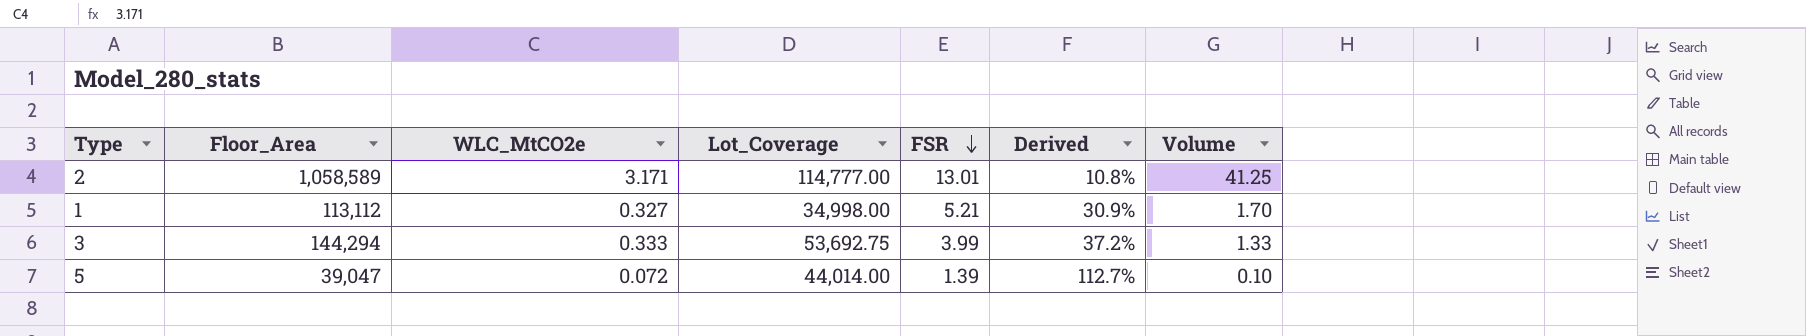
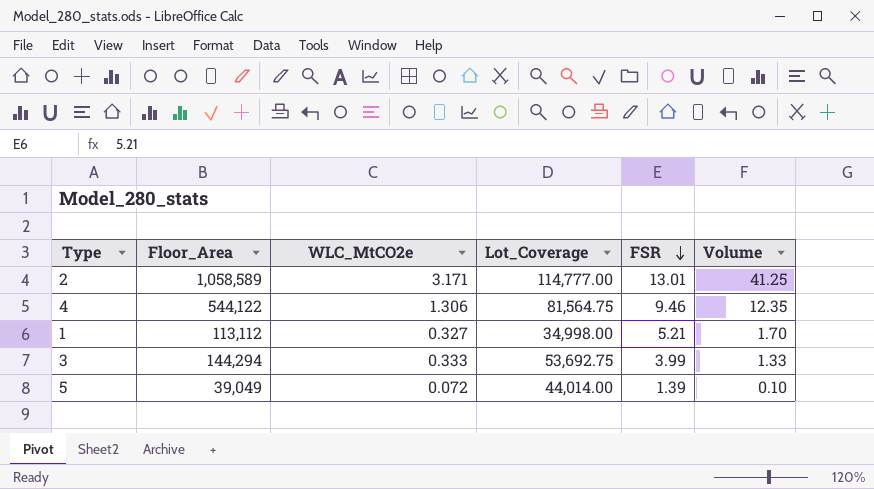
column Derived | formula: [Lot_Coverage] / [Floor_Area] -> none
row 4: none -> 544,122 | 1.306 | 81,564.75 | 9.46 | 12.35
5 | Floor_Area: 39,047 -> 39,049

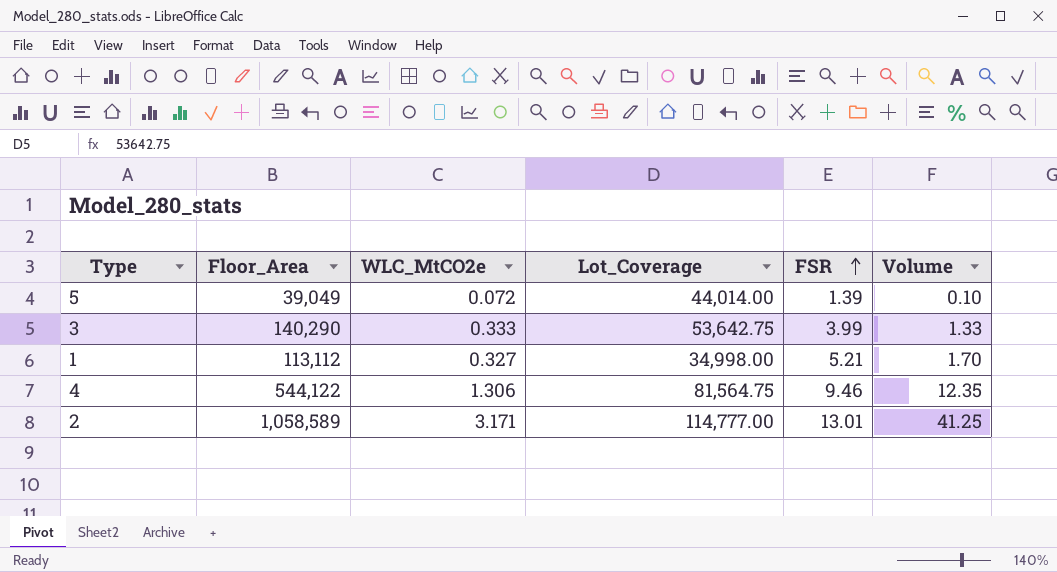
row order: FSR descending -> FSR ascending
3 | Floor_Area: 144,294 -> 140,290
3 | Lot_Coverage: 53,692.75 -> 53,642.75

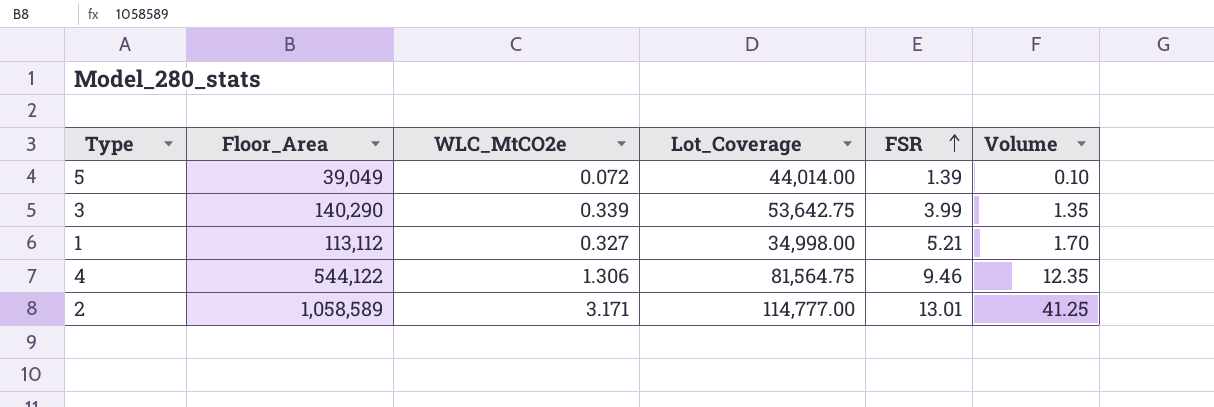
3 | WLC_MtCO2e: 0.333 -> 0.339
3 | Volume: 1.33 -> 1.35

